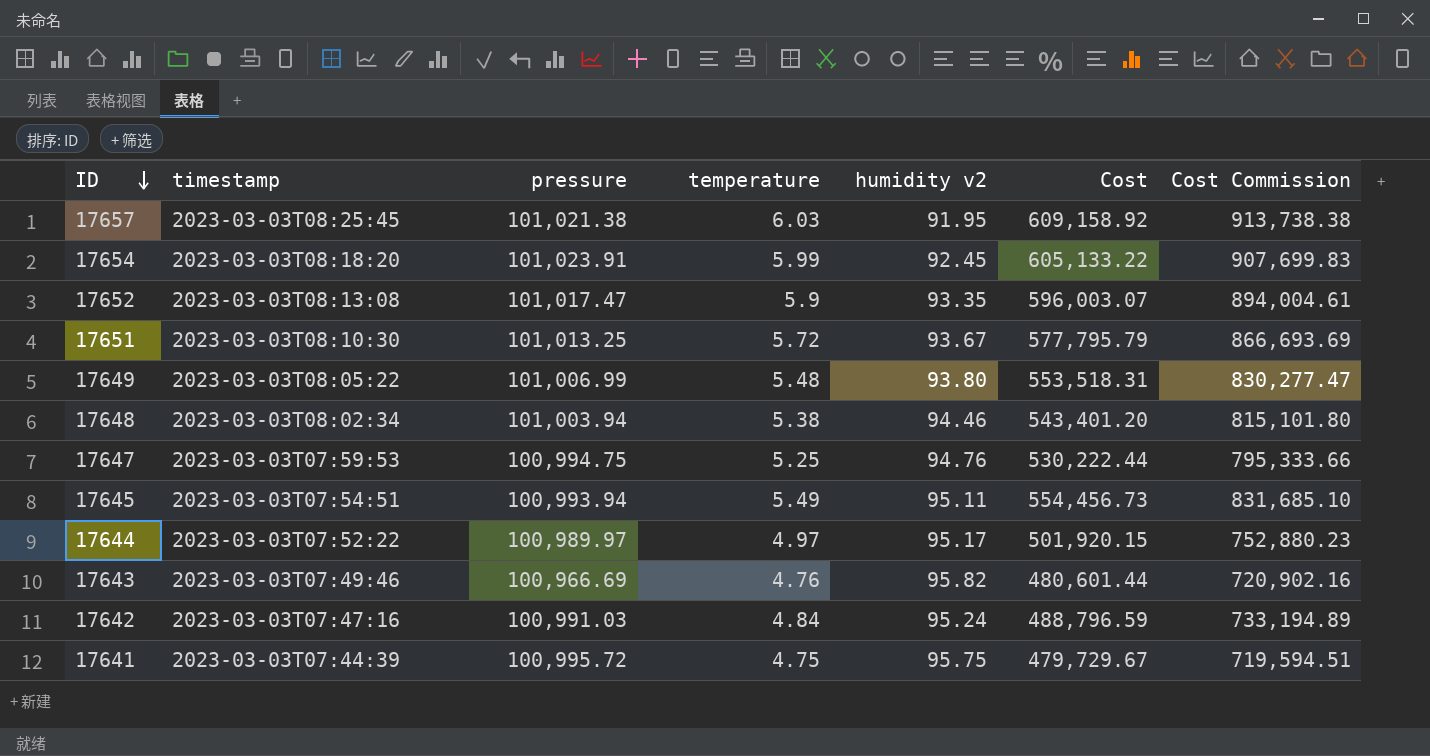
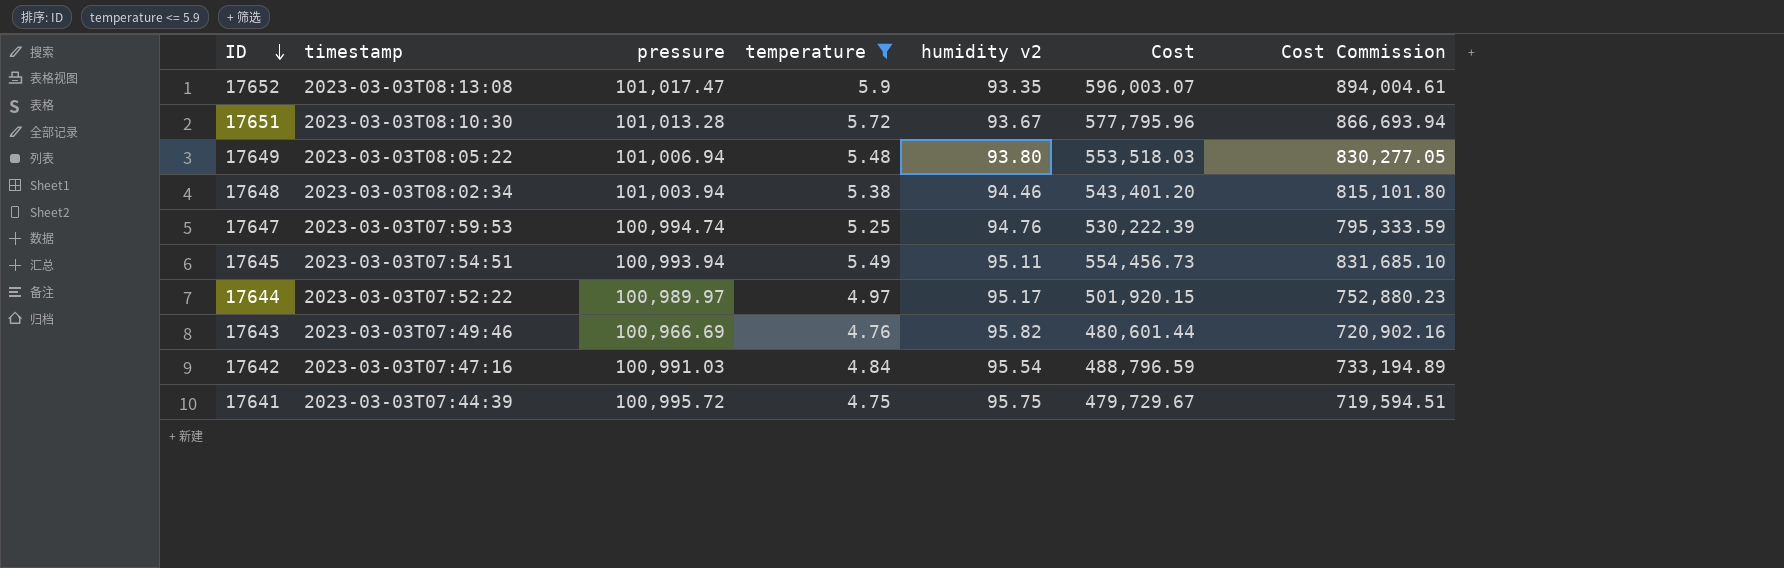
filter: none -> temperature <= 5.9
17651 | pressure: 101,013.25 -> 101,013.28
17651 | Cost: 577,795.79 -> 577,795.96
17651 | Cost Commission: 866,693.69 -> 866,693.94
17649 | pressure: 101,006.99 -> 101,006.94
17649 | Cost: 553,518.31 -> 553,518.03
17649 | Cost Commission: 830,277.47 -> 830,277.05
17647 | pressure: 100,994.75 -> 100,994.74
17647 | Cost: 530,222.44 -> 530,222.39
17647 | Cost Commission: 795,333.66 -> 795,333.59
17642 | humidity v2: 95.24 -> 95.54

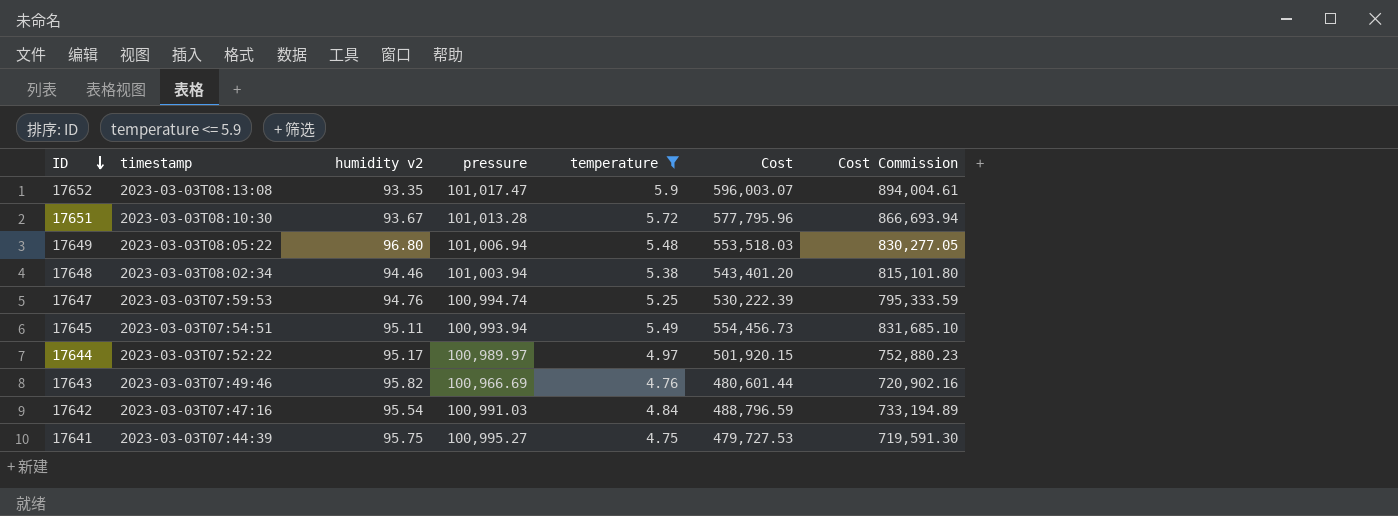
column humidity v2 | position: 5 -> 3
17649 | humidity v2: 93.80 -> 96.80
17641 | pressure: 100,995.72 -> 100,995.27
17641 | Cost: 479,729.67 -> 479,727.53
17641 | Cost Commission: 719,594.51 -> 719,591.30

